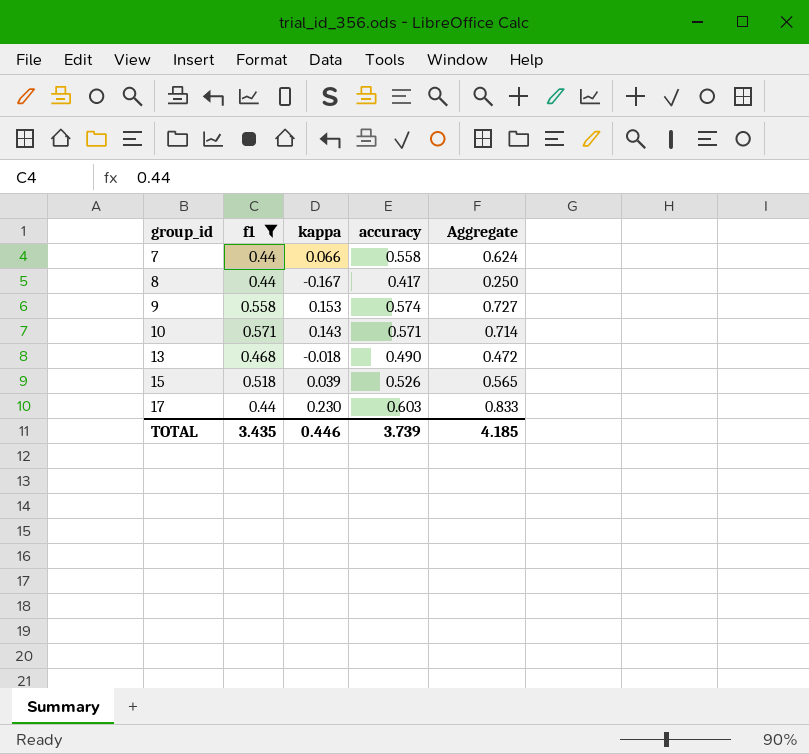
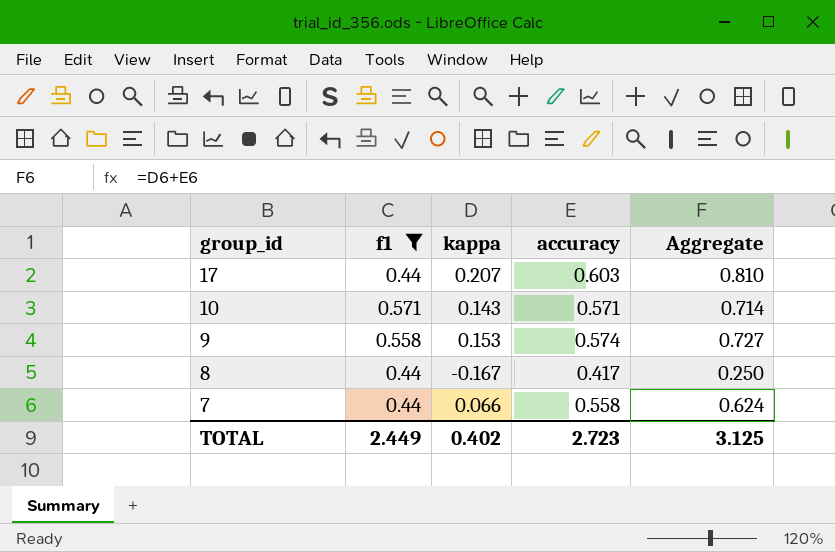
row order: group_id ascending -> group_id descending
row 13: 0.468 | -0.018 | 0.490 | 0.472 -> none
row 15: 0.518 | 0.039 | 0.526 | 0.565 -> none
17 | kappa: 0.230 -> 0.207
17 | Aggregate: 0.833 -> 0.810
TOTAL | f1: 3.435 -> 2.449
TOTAL | kappa: 0.446 -> 0.402
TOTAL | accuracy: 3.739 -> 2.723
TOTAL | Aggregate: 4.185 -> 3.125

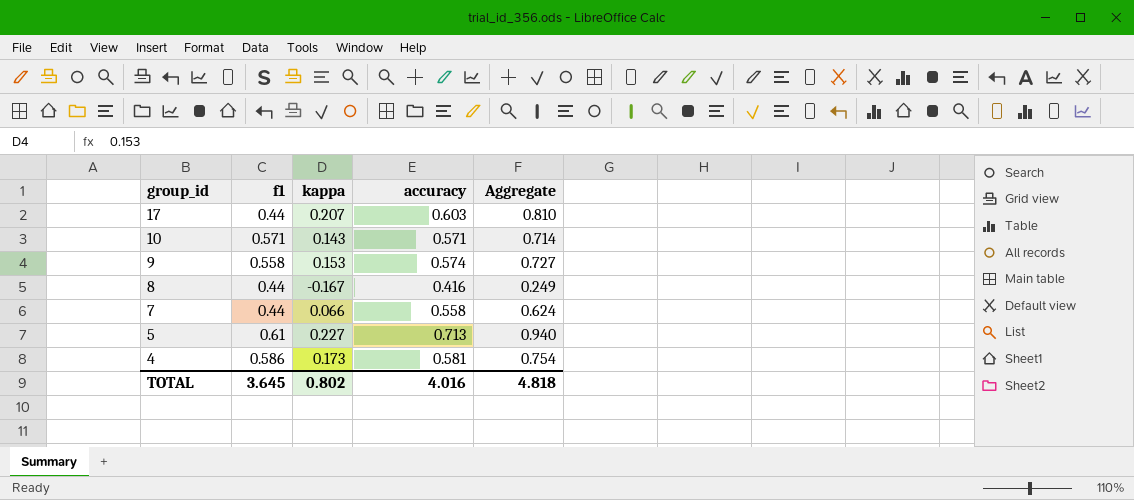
filter: f1 <= 0.571 -> none
8 | accuracy: 0.417 -> 0.416
8 | Aggregate: 0.250 -> 0.249
TOTAL | f1: 2.449 -> 3.645
TOTAL | kappa: 0.402 -> 0.802
TOTAL | accuracy: 2.723 -> 4.016
TOTAL | Aggregate: 3.125 -> 4.818

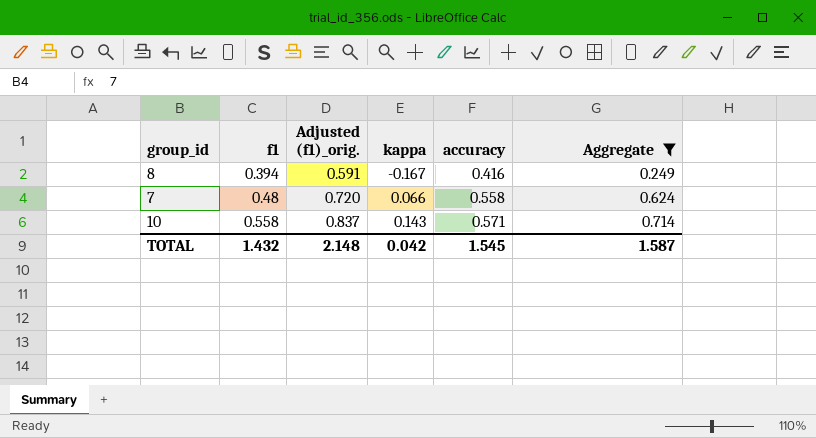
filter: none -> Aggregate <= 0.714
row order: group_id descending -> f1 ascending
column Adjusted (f1)_orig. | formula: none -> [f1] * 1.5
8 | f1: 0.44 -> 0.394
7 | f1: 0.44 -> 0.48
10 | f1: 0.571 -> 0.558
TOTAL | f1: 3.645 -> 1.432
TOTAL | kappa: 0.802 -> 0.042
TOTAL | accuracy: 4.016 -> 1.545
TOTAL | Aggregate: 4.818 -> 1.587

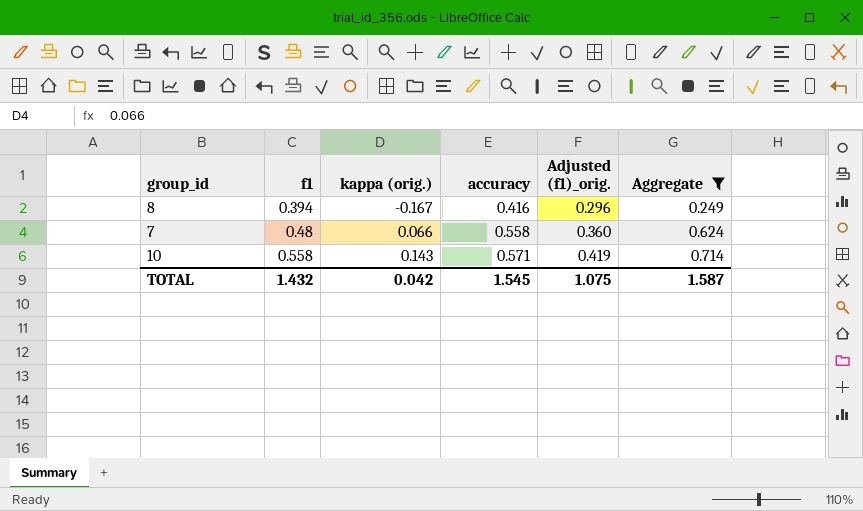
column name: kappa -> kappa (orig.)
column Adjusted (f1)_orig. | formula: [f1] * 1.5 -> [f1] * 0.75
column Adjusted (f1)_orig. | position: 3 -> 5
TOTAL | Adjusted (f1)_orig.: 2.148 -> 1.075

